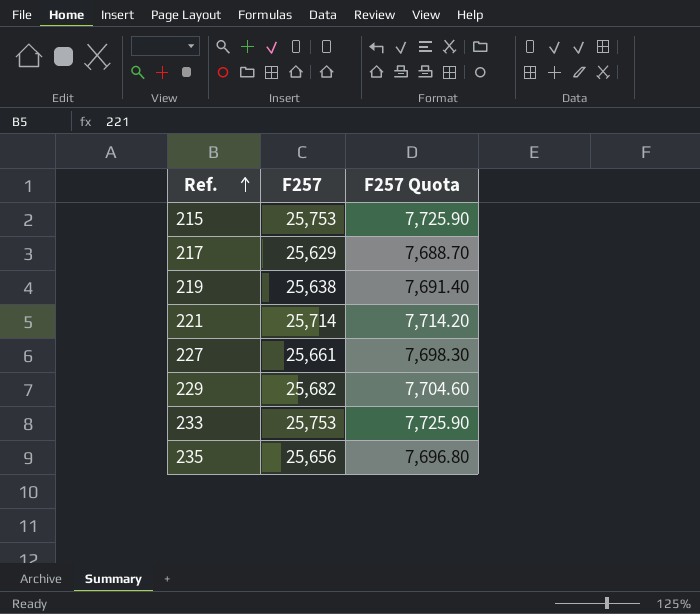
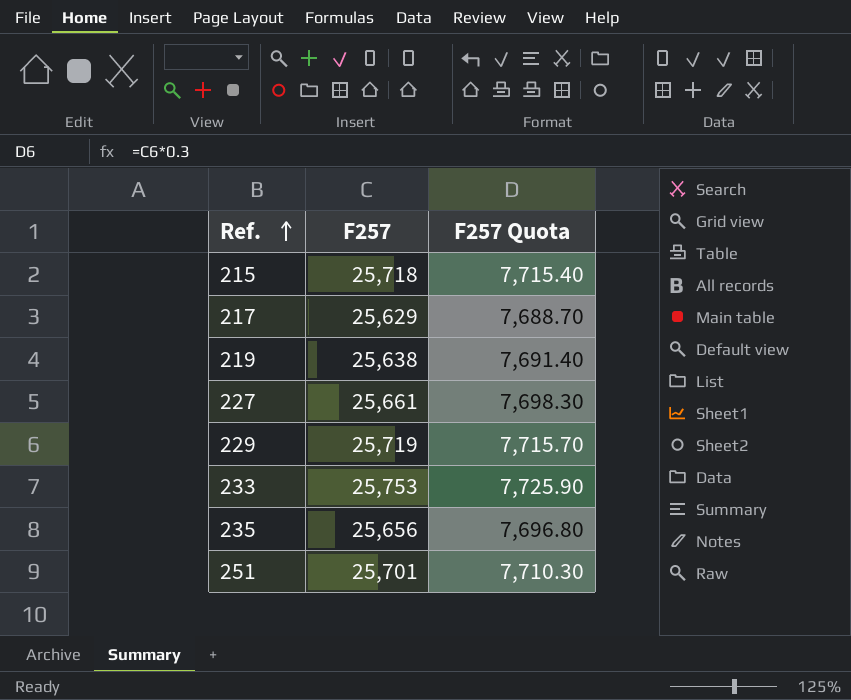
row 221: 25,714 | 7,714.20 -> none
215 | F257: 25,753 -> 25,718
215 | F257 Quota: 7,725.90 -> 7,715.40
229 | F257: 25,682 -> 25,719
229 | F257 Quota: 7,704.60 -> 7,715.70
row 251: none -> 25,701 | 7,710.30

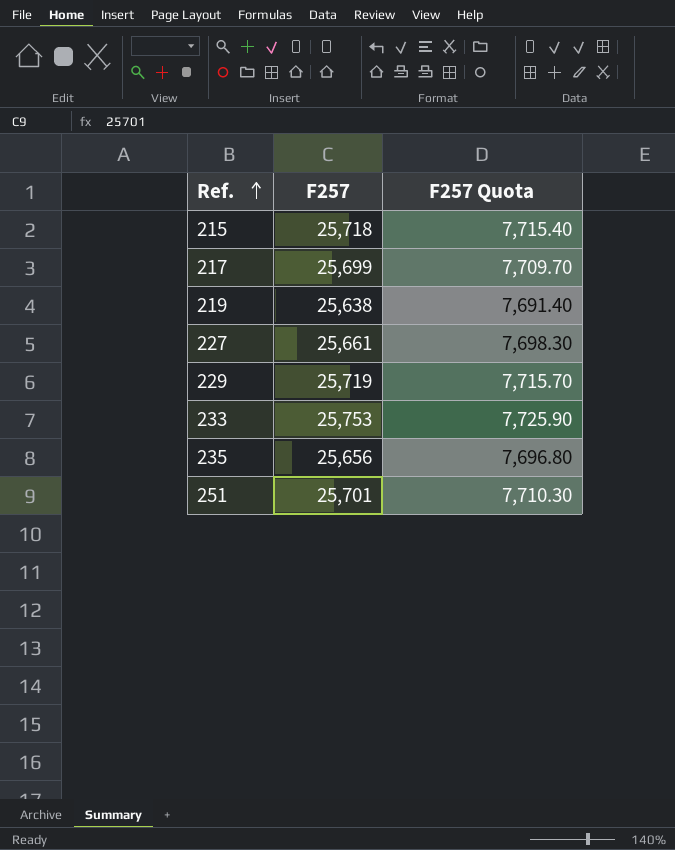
217 | F257: 25,629 -> 25,699
217 | F257 Quota: 7,688.70 -> 7,709.70

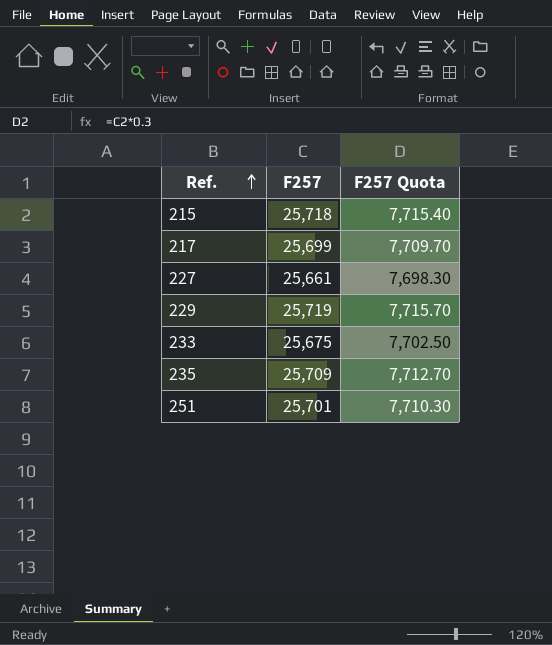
row 219: 25,638 | 7,691.40 -> none
233 | F257: 25,753 -> 25,675
233 | F257 Quota: 7,725.90 -> 7,702.50
235 | F257: 25,656 -> 25,709
235 | F257 Quota: 7,696.80 -> 7,712.70

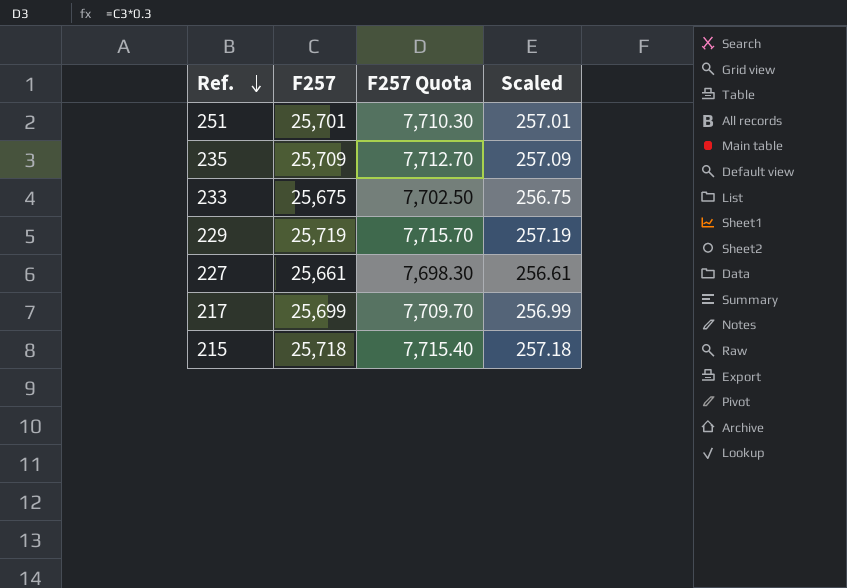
row order: Ref. ascending -> Ref. descending
column Scaled | formula: none -> [F257] * 0.01

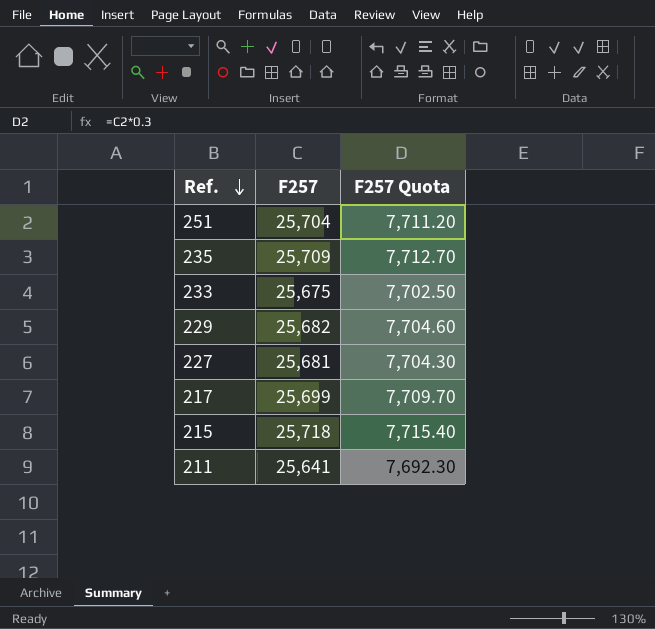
column Scaled | formula: [F257] * 0.01 -> none
251 | F257: 25,701 -> 25,704
251 | F257 Quota: 7,710.30 -> 7,711.20
229 | F257: 25,719 -> 25,682
229 | F257 Quota: 7,715.70 -> 7,704.60
227 | F257: 25,661 -> 25,681
227 | F257 Quota: 7,698.30 -> 7,704.30
row 211: none -> 25,641 | 7,692.30

